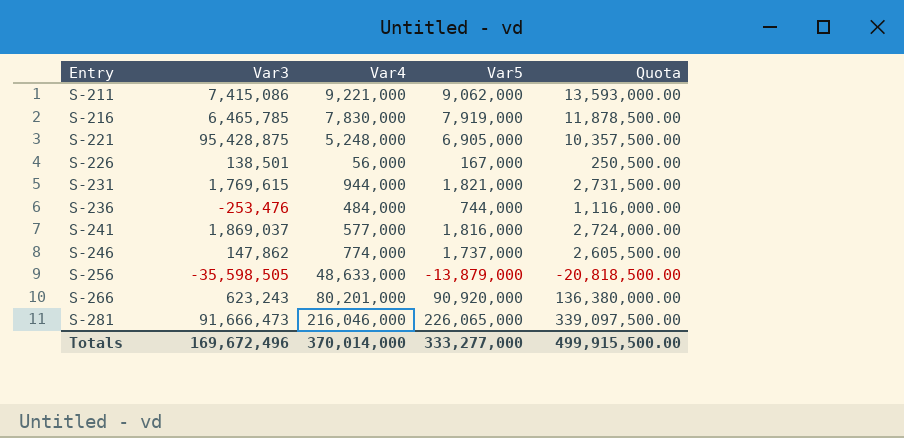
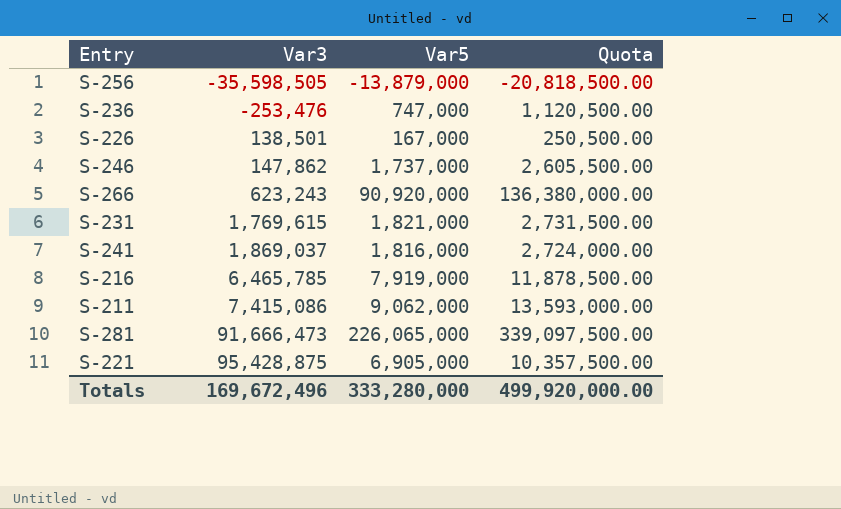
row order: Entry ascending -> Var3 ascending
column Var4 | position: 3 -> none
S-236 | Var5: 744,000 -> 747,000
S-236 | Quota: 1,116,000.00 -> 1,120,500.00
Totals | Var5: 333,277,000 -> 333,280,000
Totals | Quota: 499,915,500.00 -> 499,920,000.00

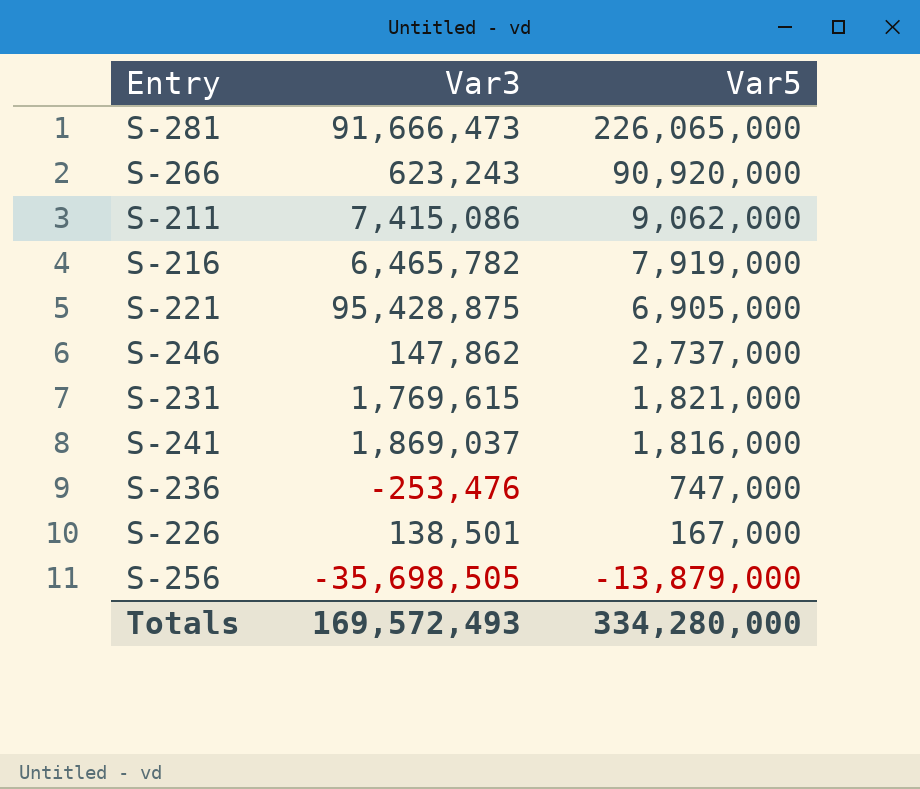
row order: Var3 ascending -> Var5 descending
column Quota | formula: [Var5] * 1.5 -> none
S-216 | Var3: 6,465,785 -> 6,465,782
S-246 | Var5: 1,737,000 -> 2,737,000
S-256 | Var3: -35,598,505 -> -35,698,505
Totals | Var3: 169,672,496 -> 169,572,493
Totals | Var5: 333,280,000 -> 334,280,000

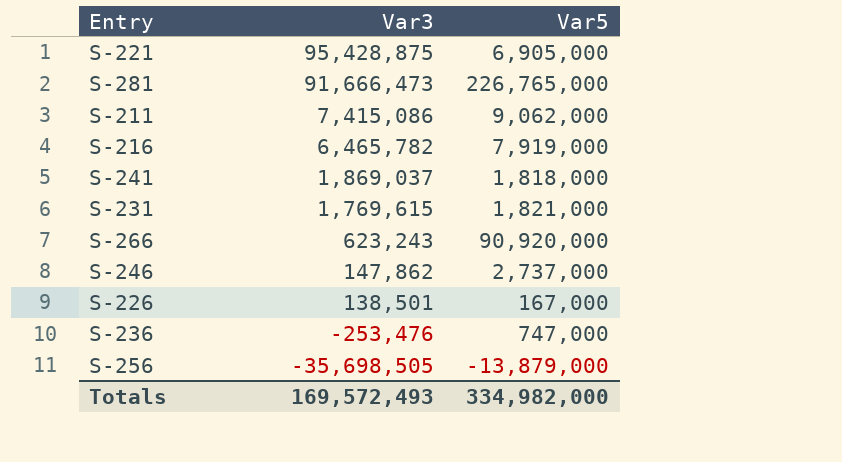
row order: Var5 descending -> Var3 descending
S-281 | Var5: 226,065,000 -> 226,765,000
S-241 | Var5: 1,816,000 -> 1,818,000
Totals | Var5: 334,280,000 -> 334,982,000

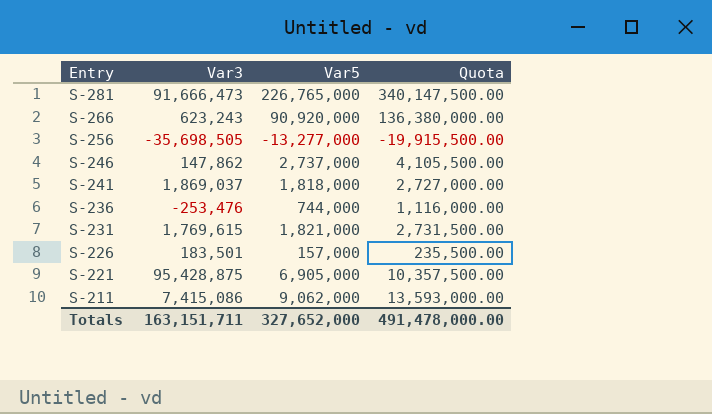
row order: Var3 descending -> Entry descending
column Quota | formula: none -> [Var5] * 1.5
row S-216: 6,465,782 | 7,919,000 -> none
S-256 | Var5: -13,879,000 -> -13,277,000
S-236 | Var5: 747,000 -> 744,000
S-226 | Var3: 138,501 -> 183,501
S-226 | Var5: 167,000 -> 157,000
Totals | Var3: 169,572,493 -> 163,151,711
Totals | Var5: 334,982,000 -> 327,652,000

